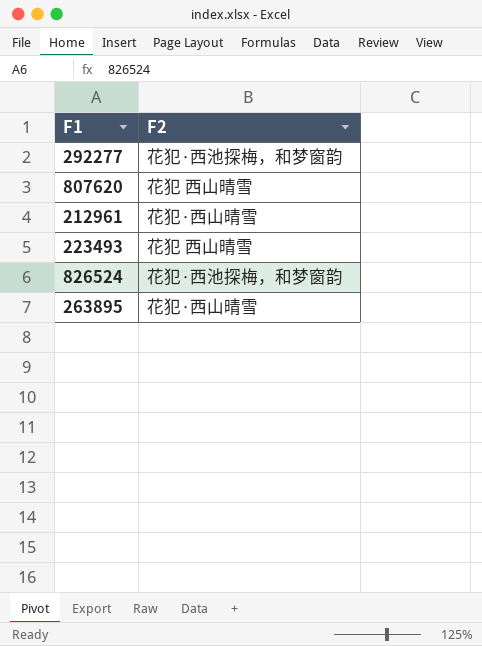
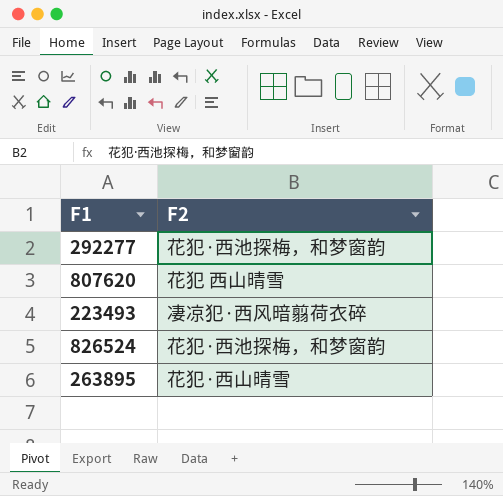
row 212961: 花犯·西山晴雪 -> none
223493 | F2: 花犯 西山晴雪 -> 凄凉犯·西风暗翦荷衣碎

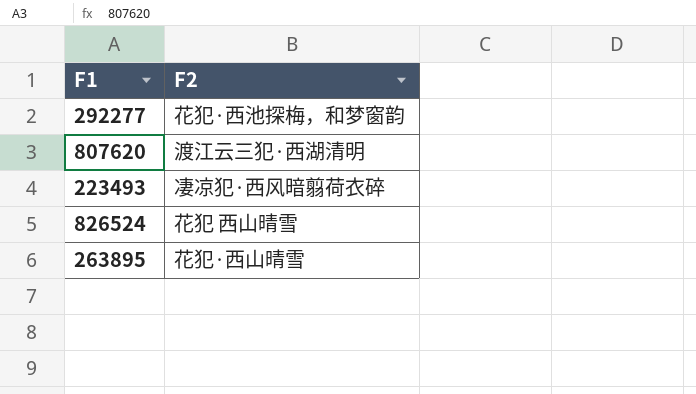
807620 | F2: 花犯 西山晴雪 -> 渡江云三犯·西湖清明
826524 | F2: 花犯·西池探梅，和梦窗韵 -> 花犯 西山晴雪

